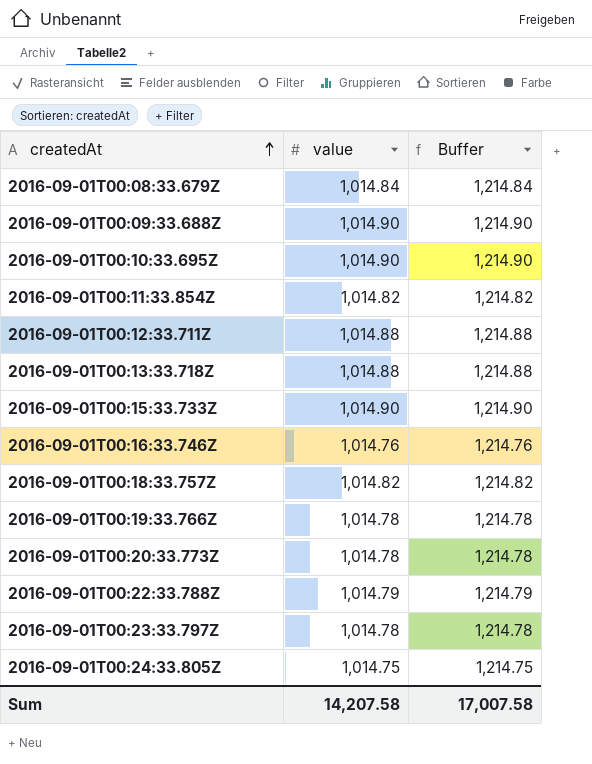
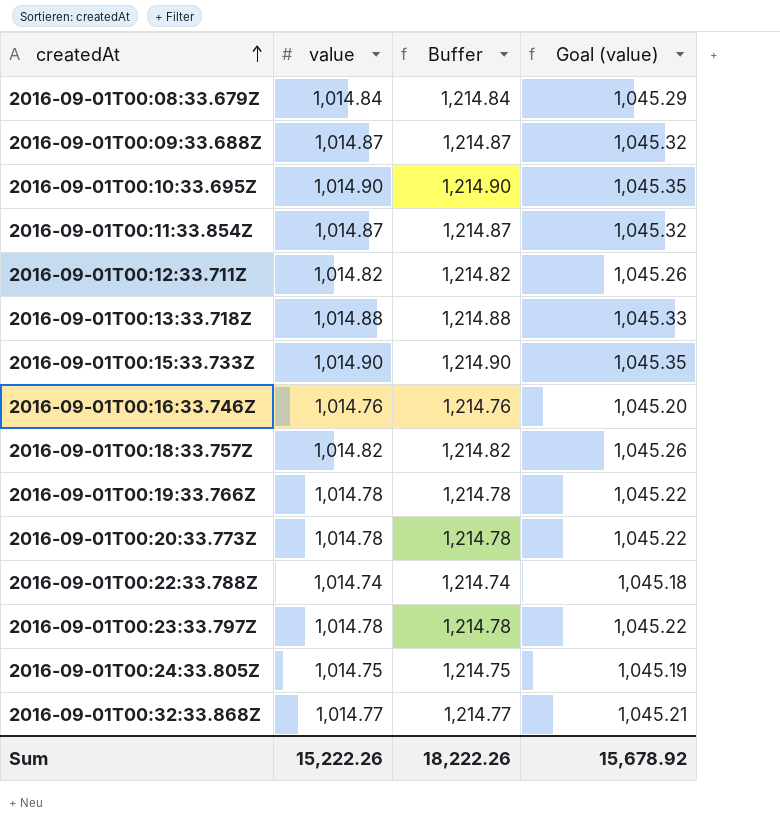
column Goal (value) | formula: none -> [value] * 1.03
2016-09-01T00:09:33.688Z | value: 1,014.90 -> 1,014.87
2016-09-01T00:09:33.688Z | Buffer: 1,214.90 -> 1,214.87
2016-09-01T00:11:33.854Z | value: 1,014.82 -> 1,014.87
2016-09-01T00:11:33.854Z | Buffer: 1,214.82 -> 1,214.87
2016-09-01T00:12:33.711Z | value: 1,014.88 -> 1,014.82
2016-09-01T00:12:33.711Z | Buffer: 1,214.88 -> 1,214.82
2016-09-01T00:22:33.788Z | value: 1,014.79 -> 1,014.74
2016-09-01T00:22:33.788Z | Buffer: 1,214.79 -> 1,214.74
row 2016-09-01T00:32:33.868Z: none -> 1,014.77 | 1,214.77 | 1,045.21
Sum | value: 14,207.58 -> 15,222.26
Sum | Buffer: 17,007.58 -> 18,222.26

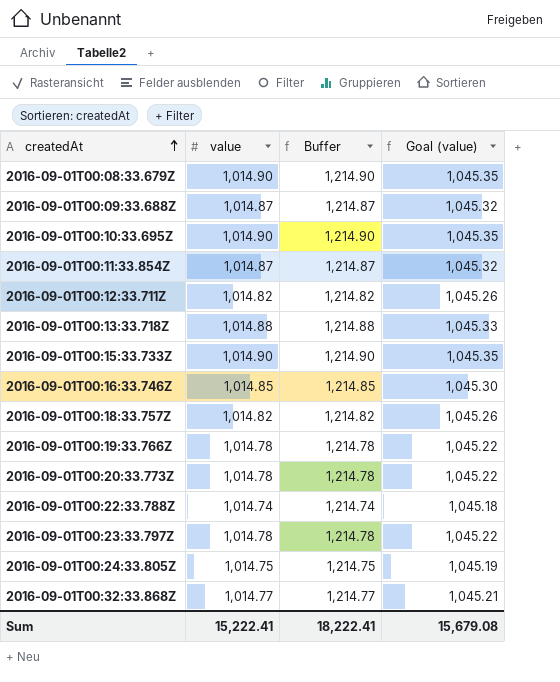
2016-09-01T00:08:33.679Z | value: 1,014.84 -> 1,014.90
2016-09-01T00:08:33.679Z | Buffer: 1,214.84 -> 1,214.90
2016-09-01T00:08:33.679Z | Goal (value): 1,045.29 -> 1,045.35
2016-09-01T00:16:33.746Z | value: 1,014.76 -> 1,014.85
2016-09-01T00:16:33.746Z | Buffer: 1,214.76 -> 1,214.85
2016-09-01T00:16:33.746Z | Goal (value): 1,045.20 -> 1,045.30
Sum | value: 15,222.26 -> 15,222.41
Sum | Buffer: 18,222.26 -> 18,222.41
Sum | Goal (value): 15,678.92 -> 15,679.08

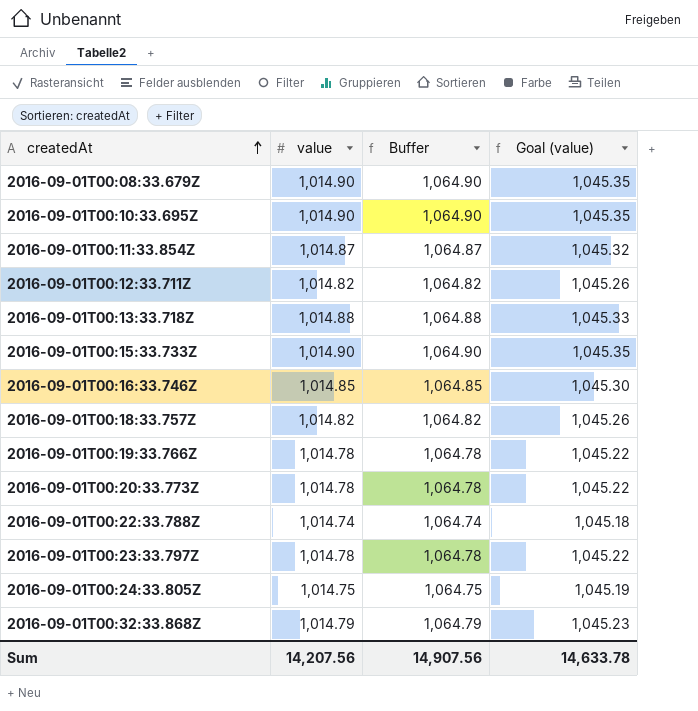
column Buffer | formula: [value] + 200 -> [value] + 50
row 2016-09-01T00:09:33.688Z: 1,014.87 | 1,214.87 | 1,045.32 -> none
2016-09-01T00:32:33.868Z | value: 1,014.77 -> 1,014.79
2016-09-01T00:32:33.868Z | Goal (value): 1,045.21 -> 1,045.23
Sum | value: 15,222.41 -> 14,207.56
Sum | Buffer: 18,222.41 -> 14,907.56
Sum | Goal (value): 15,679.08 -> 14,633.78

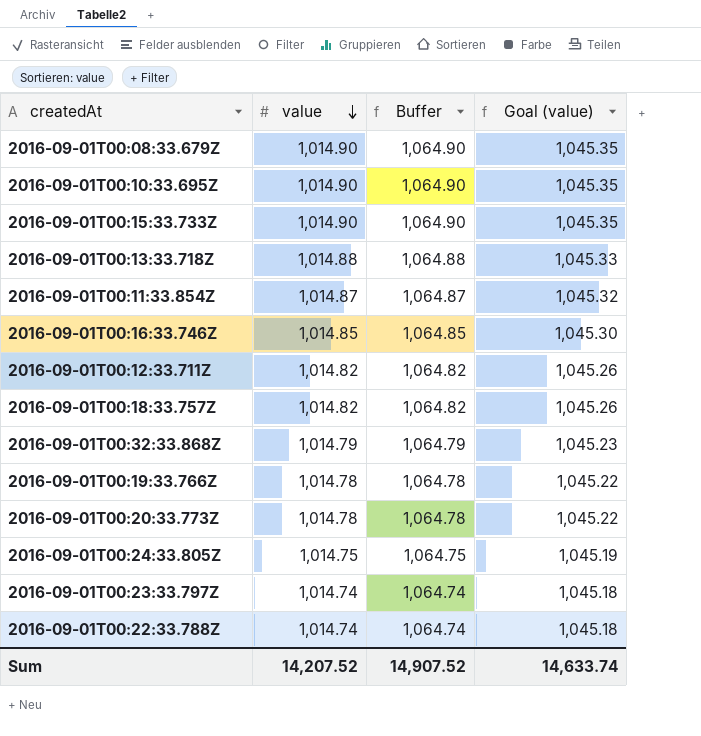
row order: createdAt ascending -> value descending
2016-09-01T00:23:33.797Z | value: 1,014.78 -> 1,014.74
2016-09-01T00:23:33.797Z | Buffer: 1,064.78 -> 1,064.74
2016-09-01T00:23:33.797Z | Goal (value): 1,045.22 -> 1,045.18
Sum | value: 14,207.56 -> 14,207.52
Sum | Buffer: 14,907.56 -> 14,907.52
Sum | Goal (value): 14,633.78 -> 14,633.74

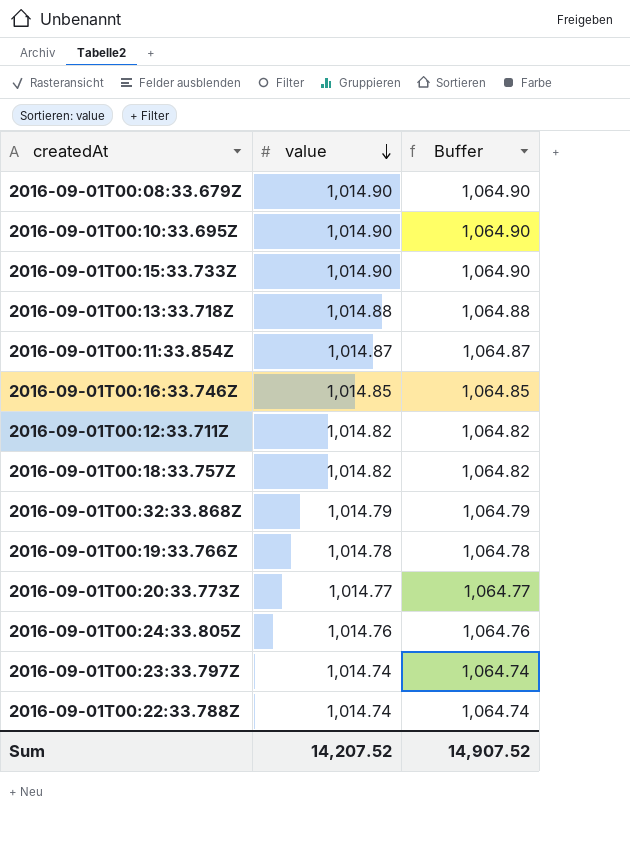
column Goal (value) | formula: [value] * 1.03 -> none
2016-09-01T00:20:33.773Z | value: 1,014.78 -> 1,014.77
2016-09-01T00:20:33.773Z | Buffer: 1,064.78 -> 1,064.77
2016-09-01T00:24:33.805Z | value: 1,014.75 -> 1,014.76
2016-09-01T00:24:33.805Z | Buffer: 1,064.75 -> 1,064.76

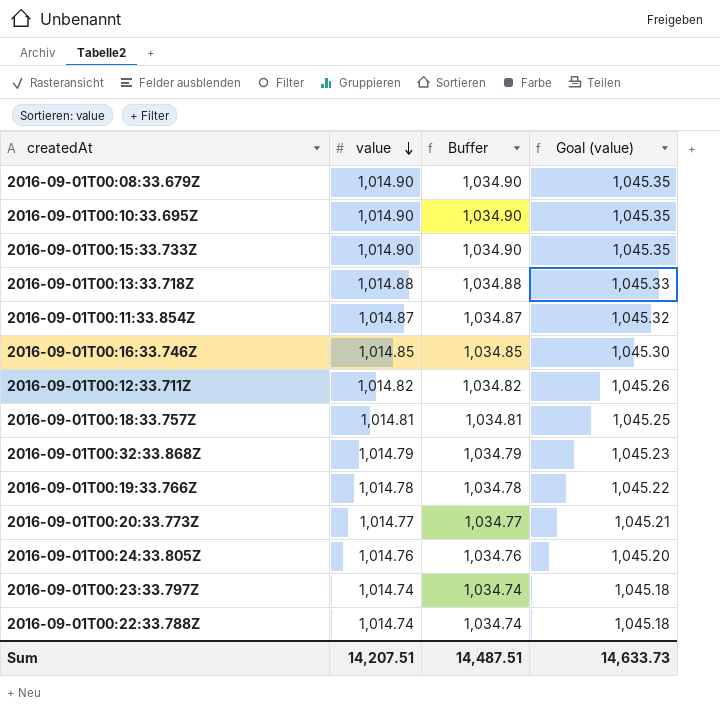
column Buffer | formula: [value] + 50 -> [value] + 20
column Goal (value) | formula: none -> [value] * 1.03
2016-09-01T00:18:33.757Z | value: 1,014.82 -> 1,014.81
Sum | value: 14,207.52 -> 14,207.51
Sum | Buffer: 14,907.52 -> 14,487.51

